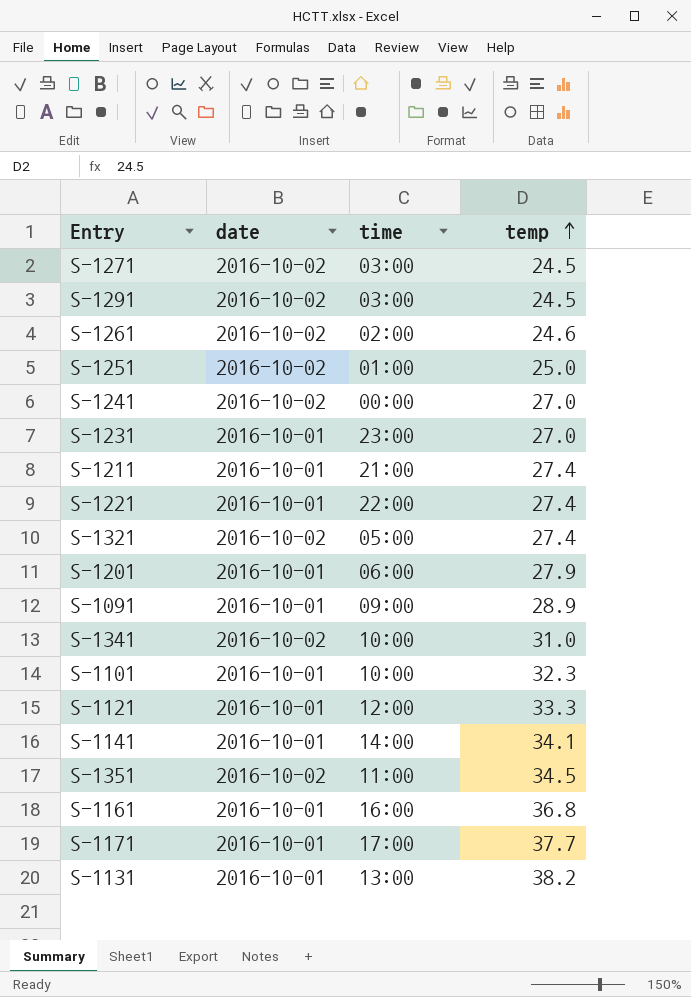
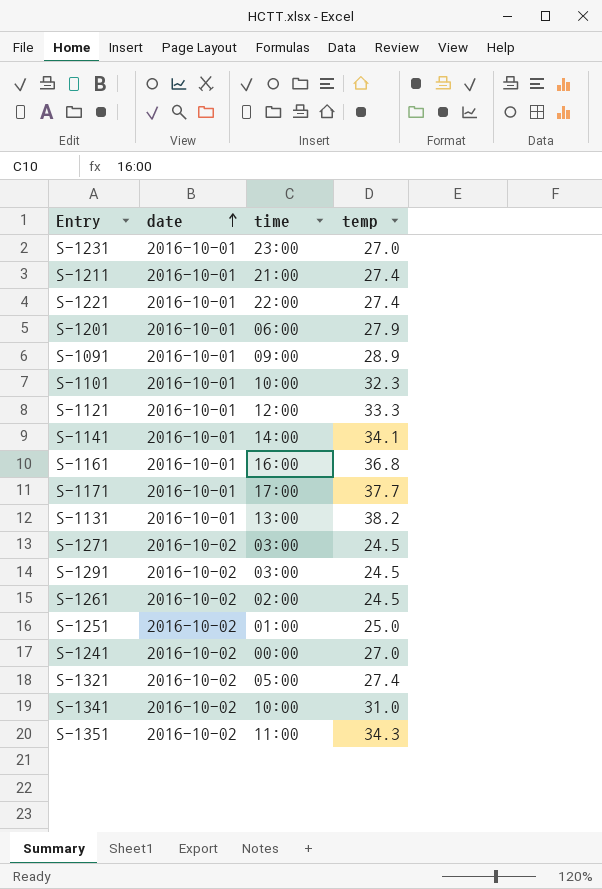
row order: temp ascending -> date ascending
S-1261 | temp: 24.6 -> 24.5
S-1351 | temp: 34.5 -> 34.3

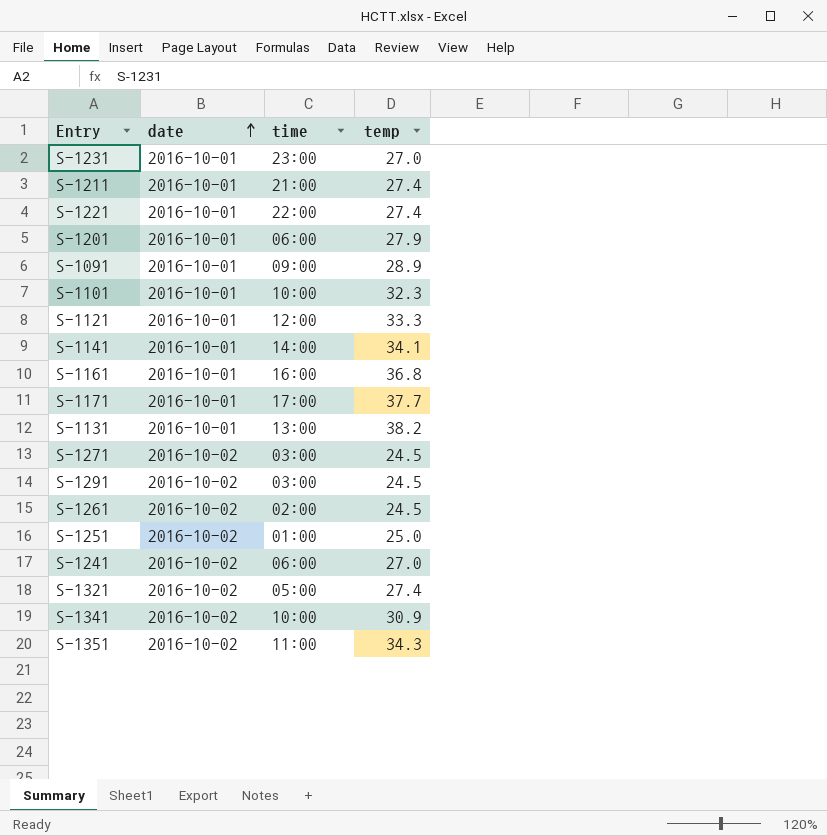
S-1241 | time: 00:00 -> 06:00
S-1341 | temp: 31.0 -> 30.9

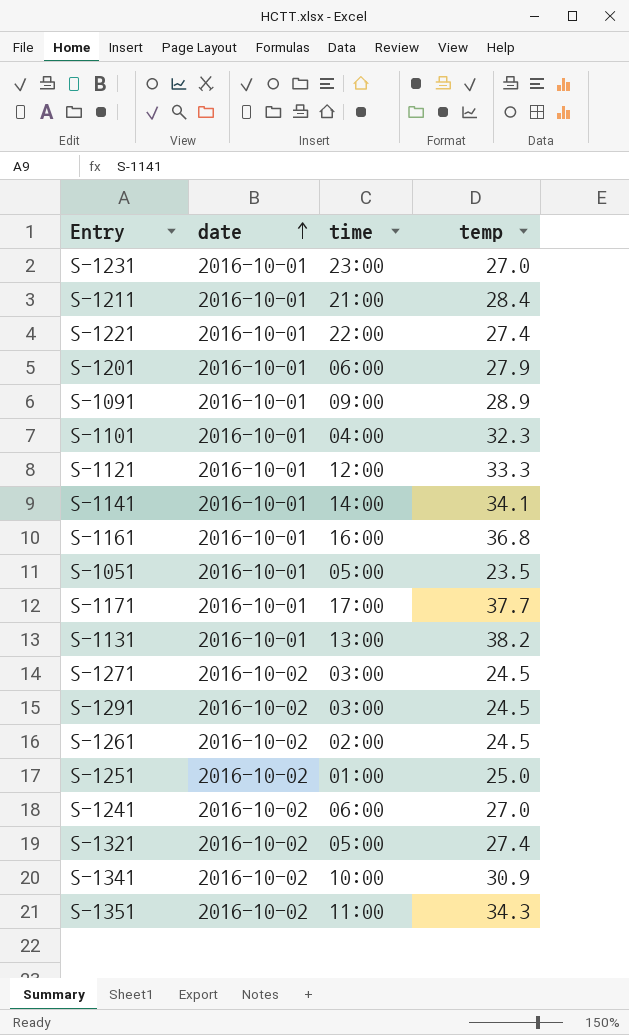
S-1211 | temp: 27.4 -> 28.4
S-1101 | time: 10:00 -> 04:00
row S-1051: none -> 2016-10-01 | 05:00 | 23.5

